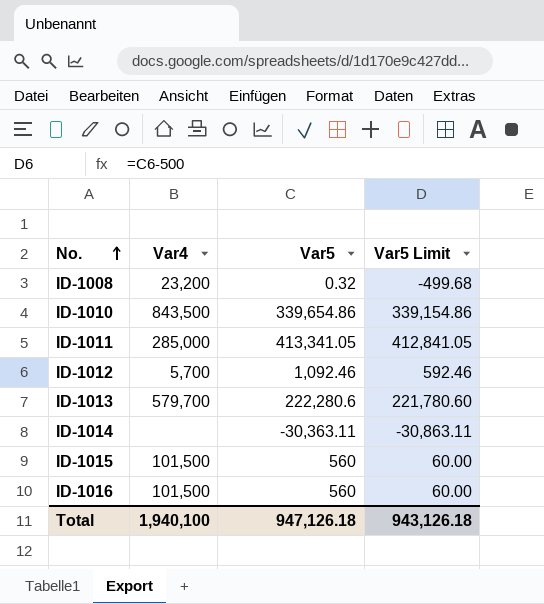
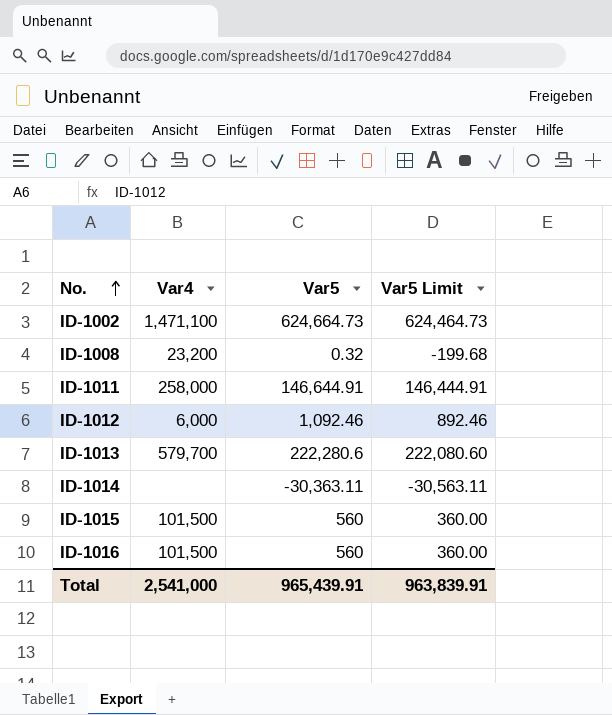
column Var5 Limit | formula: [Var5] - 500 -> [Var5] - 200
row ID-1010: 843,500 | 339,654.86 | 339,154.86 -> none
row ID-1002: none -> 1,471,100 | 624,664.73 | 624,464.73
ID-1011 | Var4: 285,000 -> 258,000
ID-1011 | Var5: 413,341.05 -> 146,644.91
ID-1012 | Var4: 5,700 -> 6,000
Total | Var4: 1,940,100 -> 2,541,000
Total | Var5: 947,126.18 -> 965,439.91
Total | Var5 Limit: 943,126.18 -> 963,839.91

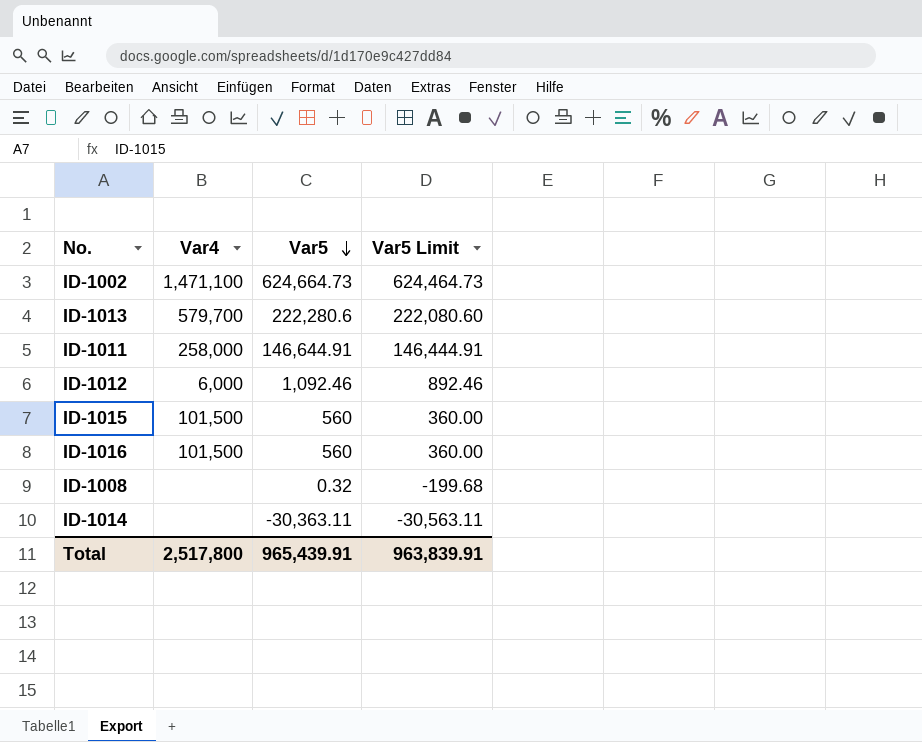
row order: No. ascending -> Var5 descending
ID-1008 | Var4: 23,200 -> none
Total | Var4: 2,541,000 -> 2,517,800

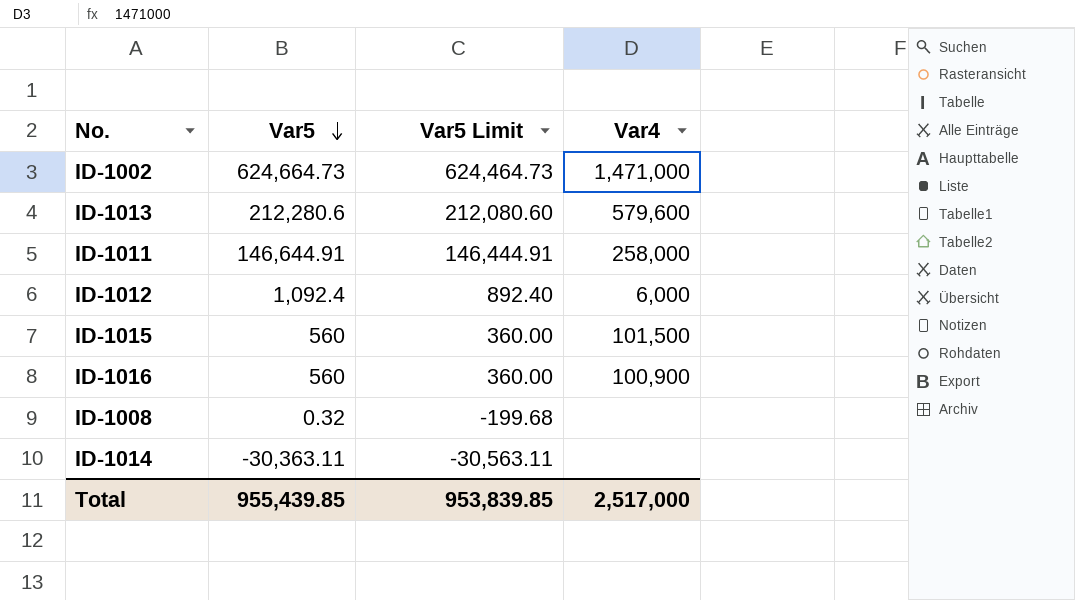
column Var4 | position: 2 -> 4
ID-1002 | Var4: 1,471,100 -> 1,471,000
ID-1013 | Var5: 222,280.6 -> 212,280.6
ID-1013 | Var5 Limit: 222,080.60 -> 212,080.60
ID-1013 | Var4: 579,700 -> 579,600
ID-1012 | Var5: 1,092.46 -> 1,092.4
ID-1012 | Var5 Limit: 892.46 -> 892.40
ID-1016 | Var4: 101,500 -> 100,900
Total | Var5: 965,439.91 -> 955,439.85
Total | Var5 Limit: 963,839.91 -> 953,839.85
Total | Var4: 2,517,800 -> 2,517,000

